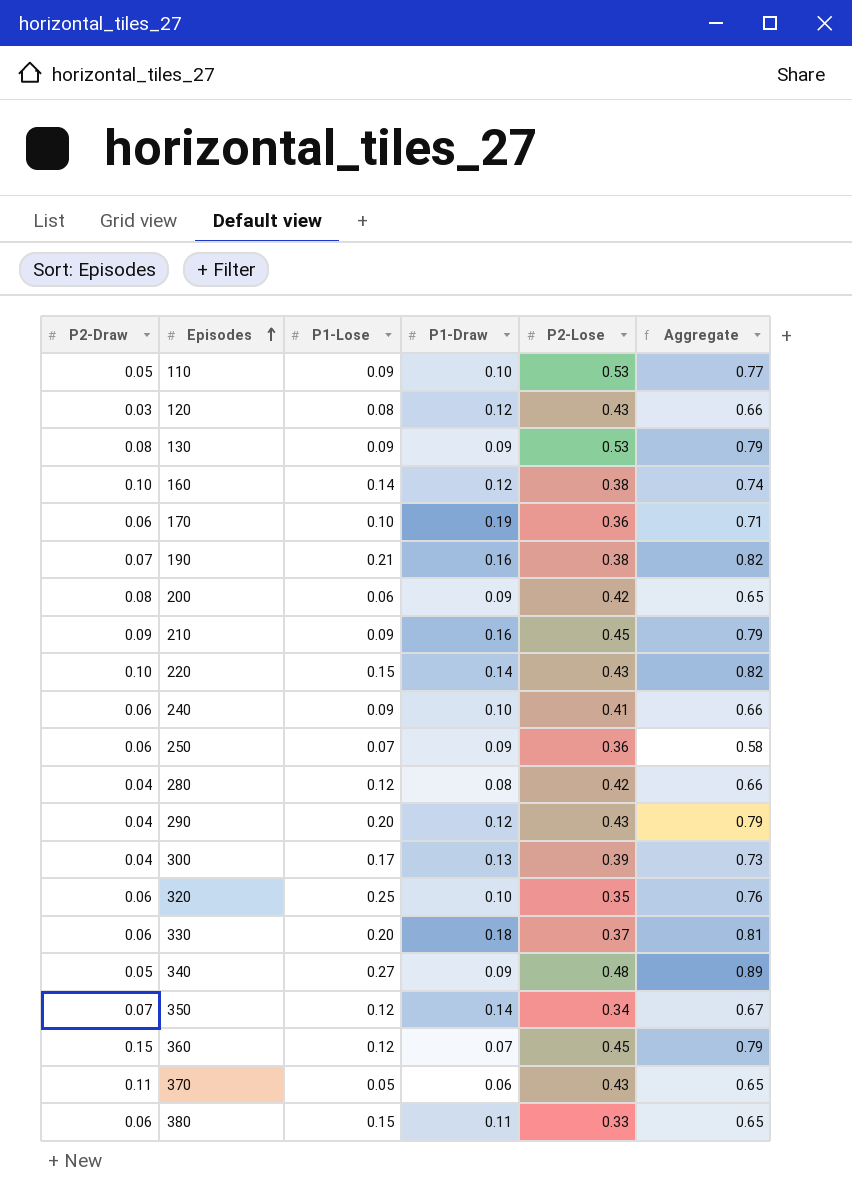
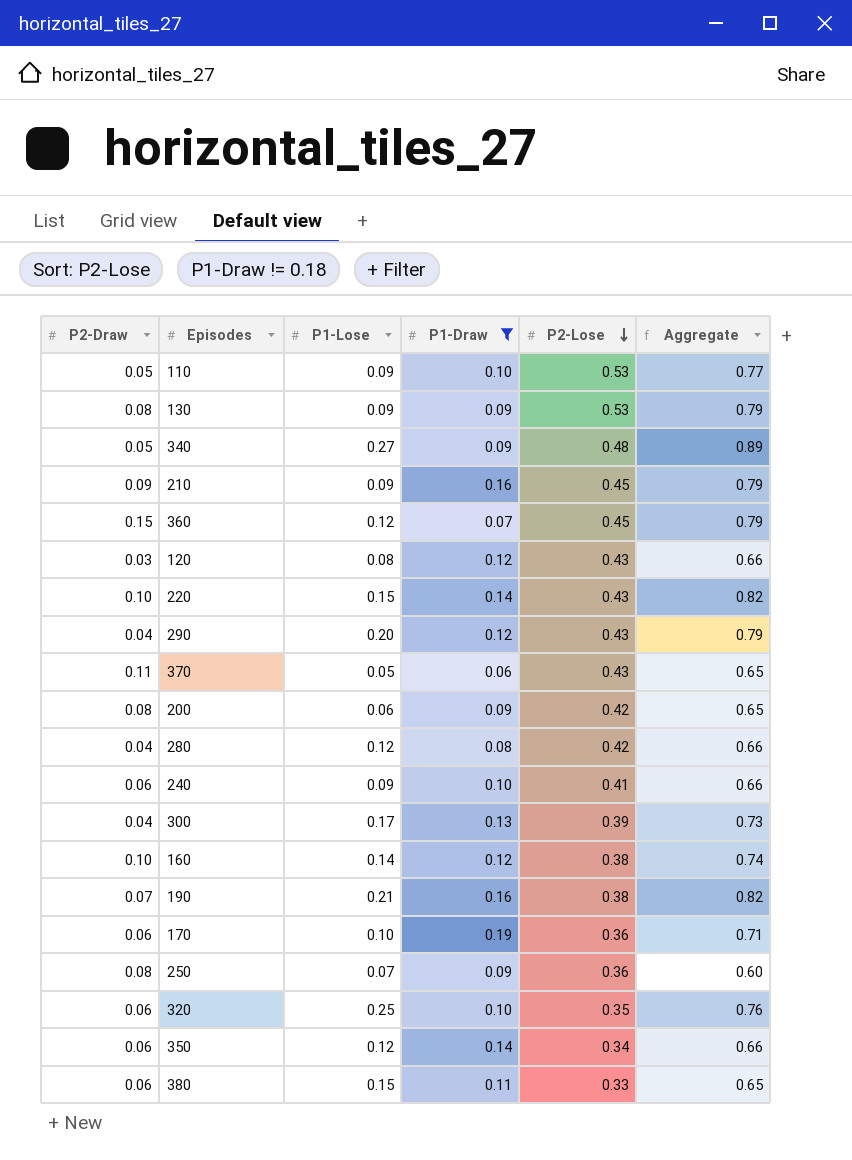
filter: none -> P1-Draw != 0.18
row order: Episodes ascending -> P2-Lose descending
250 | P2-Draw: 0.06 -> 0.08
250 | Aggregate: 0.58 -> 0.60
350 | P2-Draw: 0.07 -> 0.06
350 | Aggregate: 0.67 -> 0.66

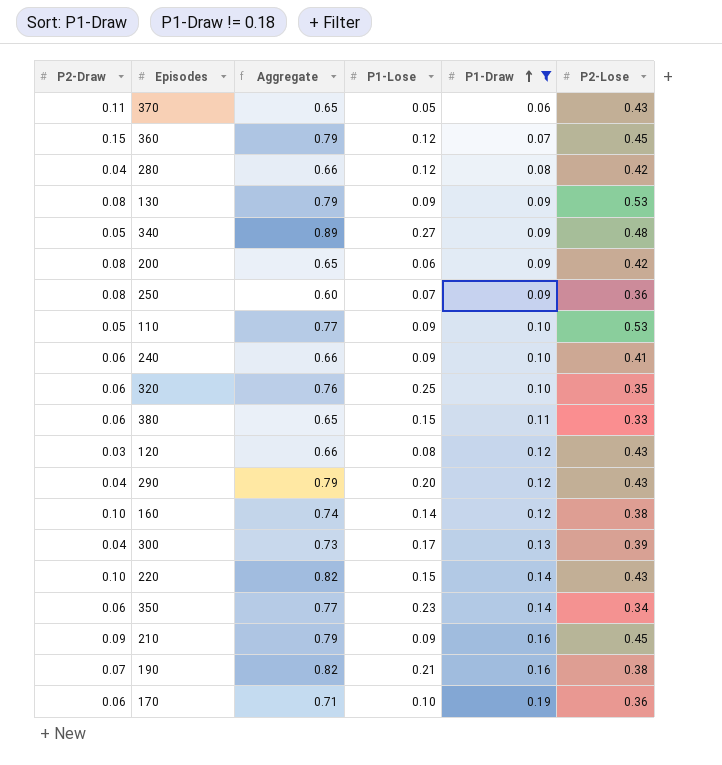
row order: P2-Lose descending -> P1-Draw ascending
column Aggregate | position: 6 -> 3
350 | Aggregate: 0.66 -> 0.77
350 | P1-Lose: 0.12 -> 0.23

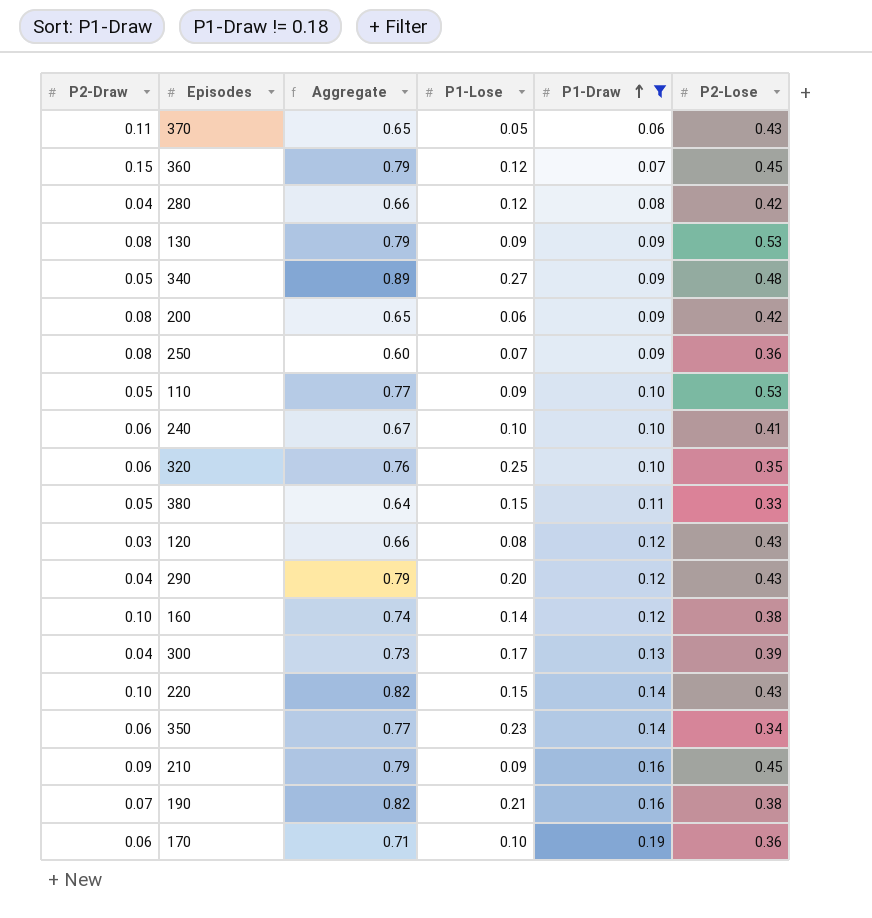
240 | Aggregate: 0.66 -> 0.67
240 | P1-Lose: 0.09 -> 0.10
380 | P2-Draw: 0.06 -> 0.05
380 | Aggregate: 0.65 -> 0.64

